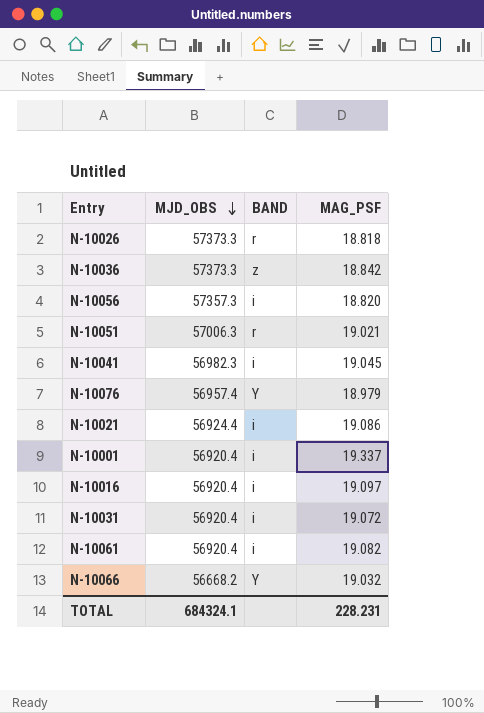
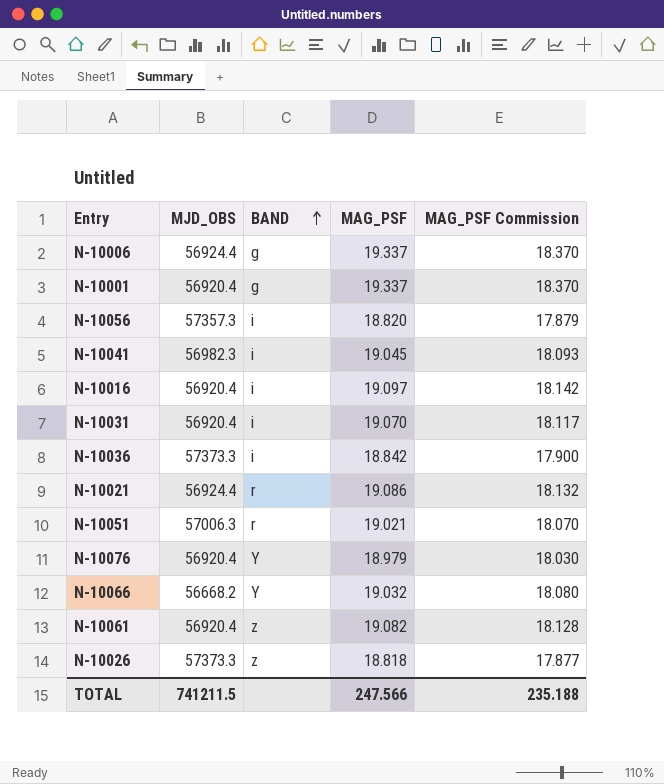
row order: MJD_OBS descending -> BAND ascending
column MAG_PSF Commission | formula: none -> [MAG_PSF] * 0.95
row N-10006: none -> 56924.4 | g | 19.337 | 18.370
N-10001 | BAND: i -> g
N-10031 | MAG_PSF: 19.072 -> 19.070
N-10036 | BAND: z -> i
N-10021 | BAND: i -> r
N-10076 | MJD_OBS: 56957.4 -> 56920.4
N-10061 | BAND: i -> z
N-10026 | BAND: r -> z
TOTAL | MJD_OBS: 684324.1 -> 741211.5
TOTAL | MAG_PSF: 228.231 -> 247.566

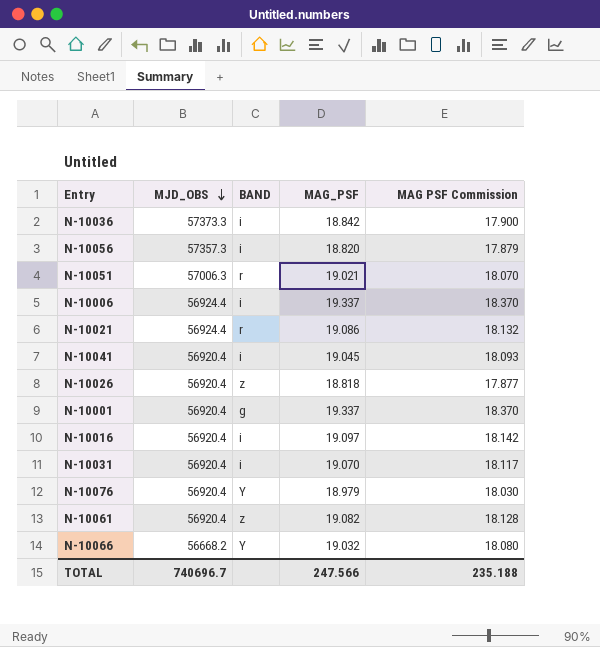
row order: BAND ascending -> MJD_OBS descending
column name: MAG_PSF Commission -> MAG PSF Commission
N-10006 | BAND: g -> i
N-10041 | MJD_OBS: 56982.3 -> 56920.4
N-10026 | MJD_OBS: 57373.3 -> 56920.4
TOTAL | MJD_OBS: 741211.5 -> 740696.7

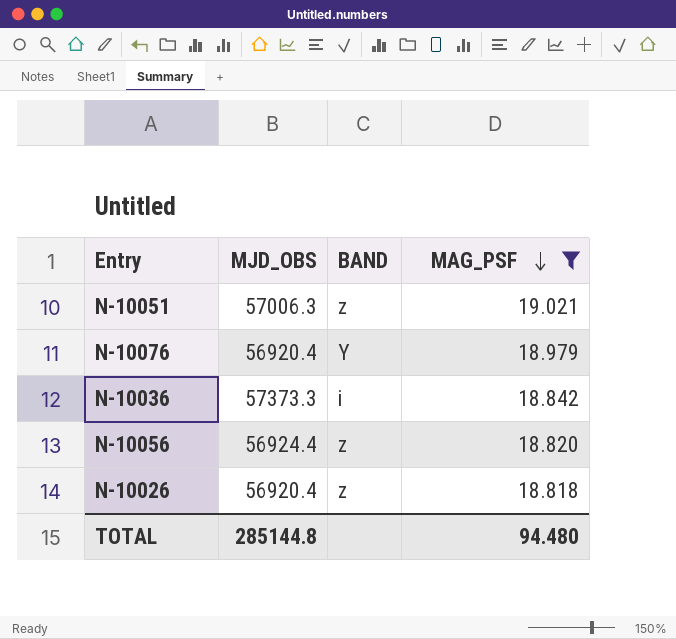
filter: none -> MAG_PSF <= 19.021
row order: MJD_OBS descending -> MAG_PSF descending
column MAG PSF Commission | formula: [MAG_PSF] * 0.95 -> none
N-10051 | BAND: r -> z
N-10056 | MJD_OBS: 57357.3 -> 56924.4
N-10056 | BAND: i -> z
TOTAL | MJD_OBS: 740696.7 -> 285144.8
TOTAL | MAG_PSF: 247.566 -> 94.480

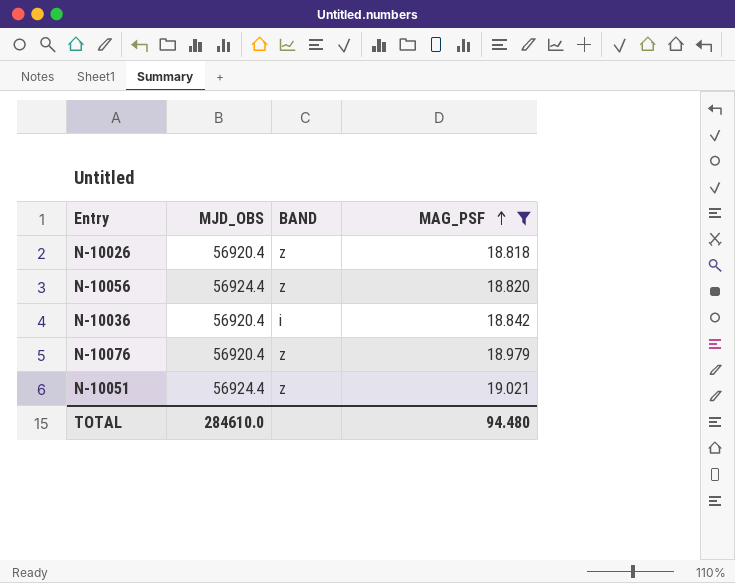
row order: MAG_PSF descending -> MAG_PSF ascending
N-10036 | MJD_OBS: 57373.3 -> 56920.4
N-10076 | BAND: Y -> z
N-10051 | MJD_OBS: 57006.3 -> 56924.4
TOTAL | MJD_OBS: 285144.8 -> 284610.0

